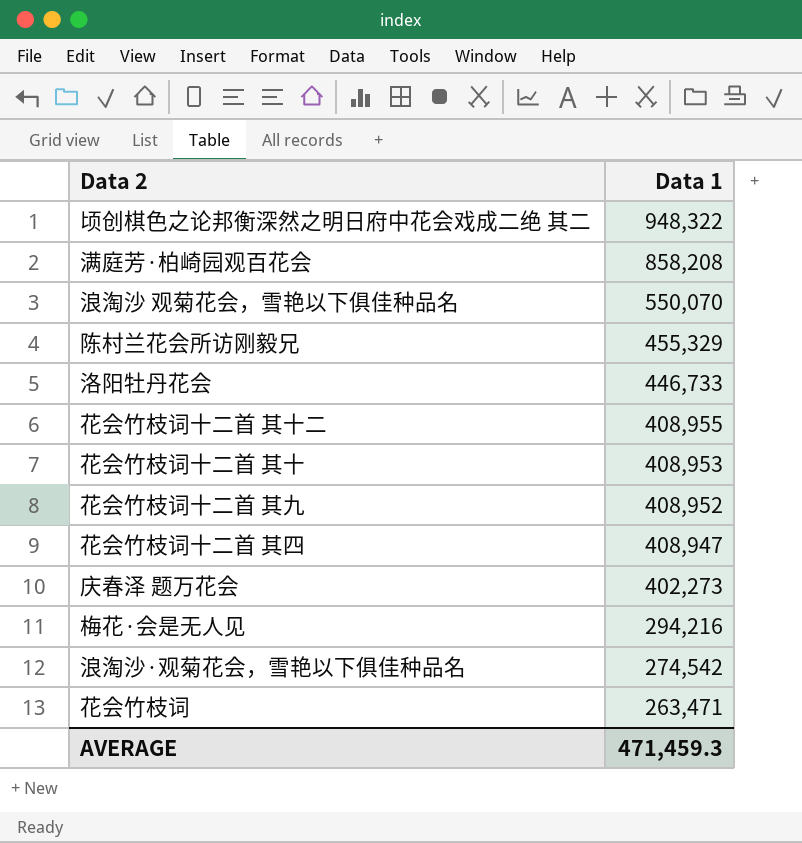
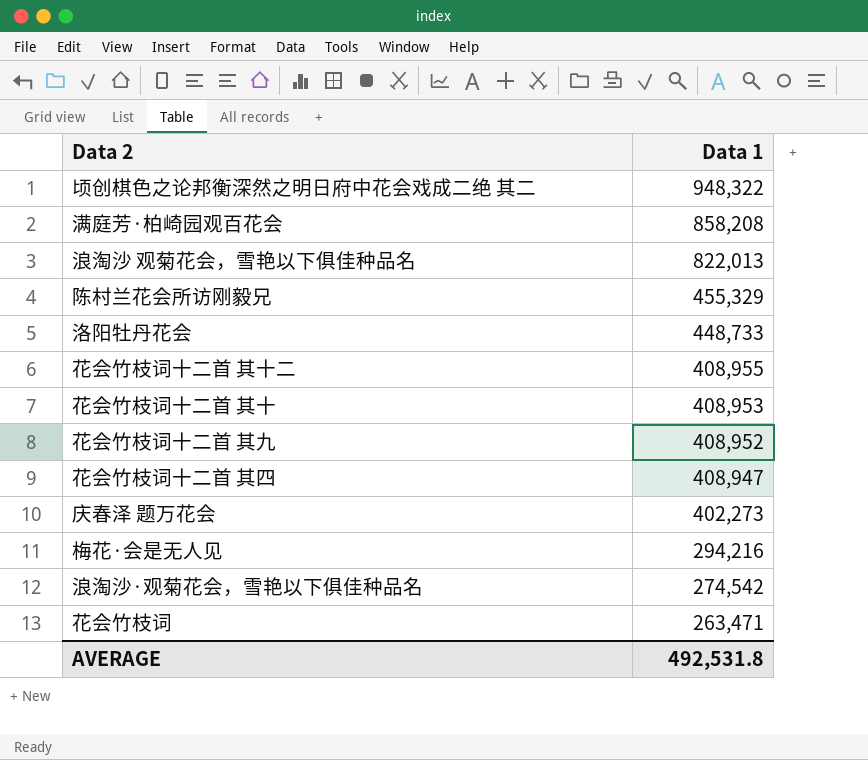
浪淘沙 观菊花会，雪艳以下俱佳种品名 | Data 1: 550,070 -> 822,013
洛阳牡丹花会 | Data 1: 446,733 -> 448,733
AVERAGE | Data 1: 471,459.3 -> 492,531.8

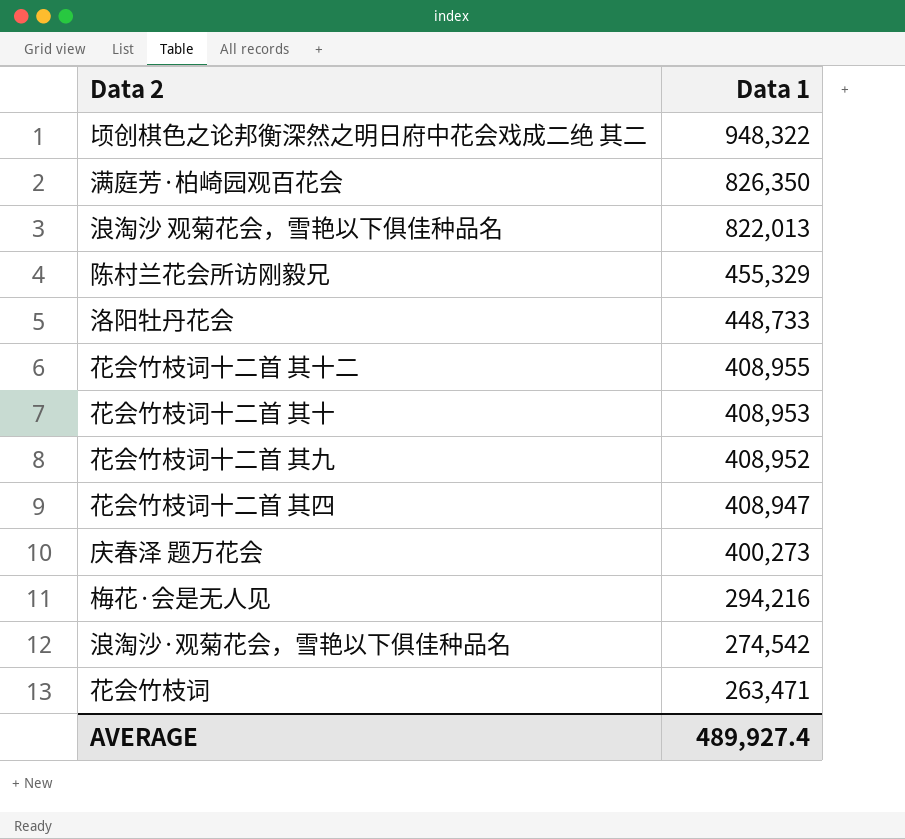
满庭芳·柏崎园观百花会 | Data 1: 858,208 -> 826,350
庆春泽 题万花会 | Data 1: 402,273 -> 400,273
AVERAGE | Data 1: 492,531.8 -> 489,927.4

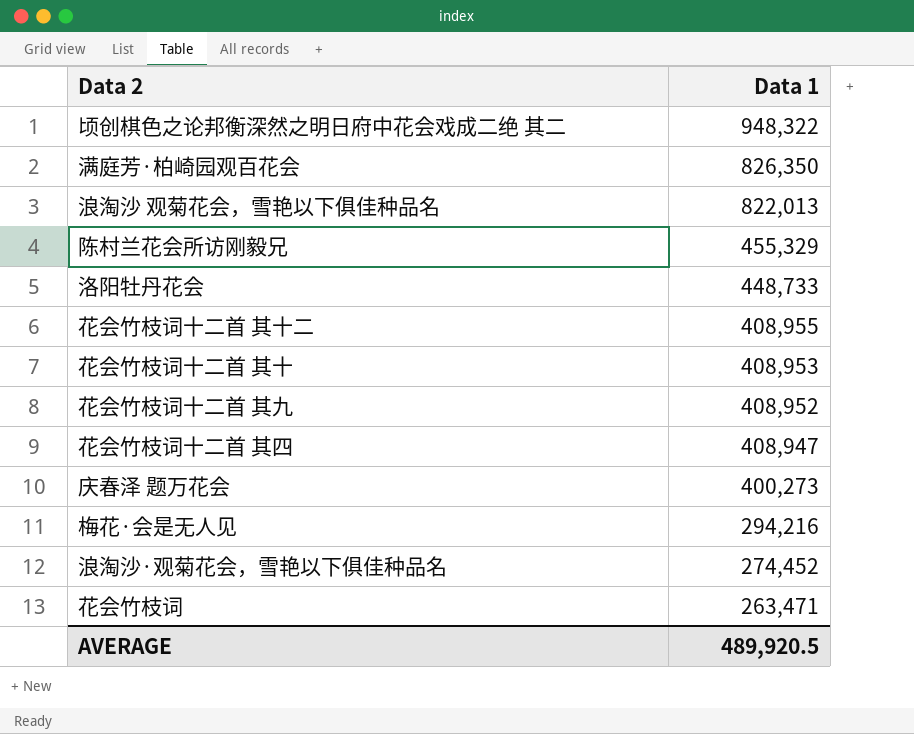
浪淘沙·观菊花会，雪艳以下俱佳种品名 | Data 1: 274,542 -> 274,452
AVERAGE | Data 1: 489,927.4 -> 489,920.5

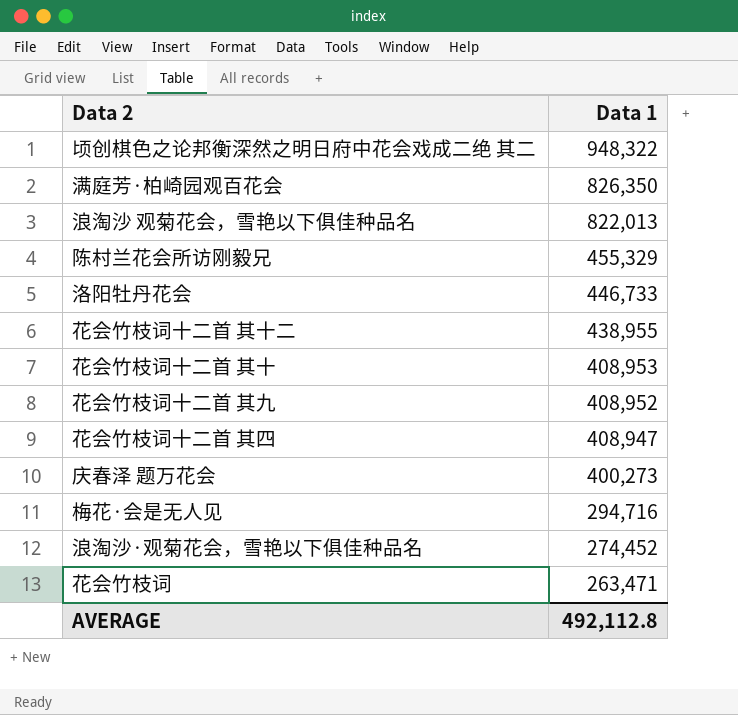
洛阳牡丹花会 | Data 1: 448,733 -> 446,733
花会竹枝词十二首 其十二 | Data 1: 408,955 -> 438,955
梅花·会是无人见 | Data 1: 294,216 -> 294,716
AVERAGE | Data 1: 489,920.5 -> 492,112.8

